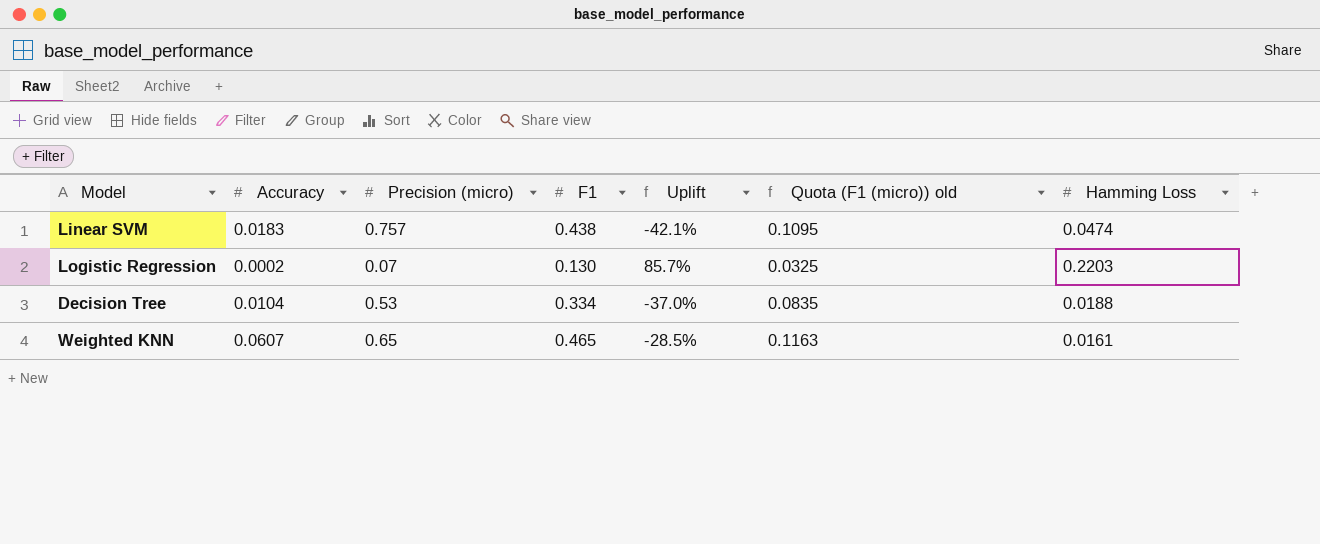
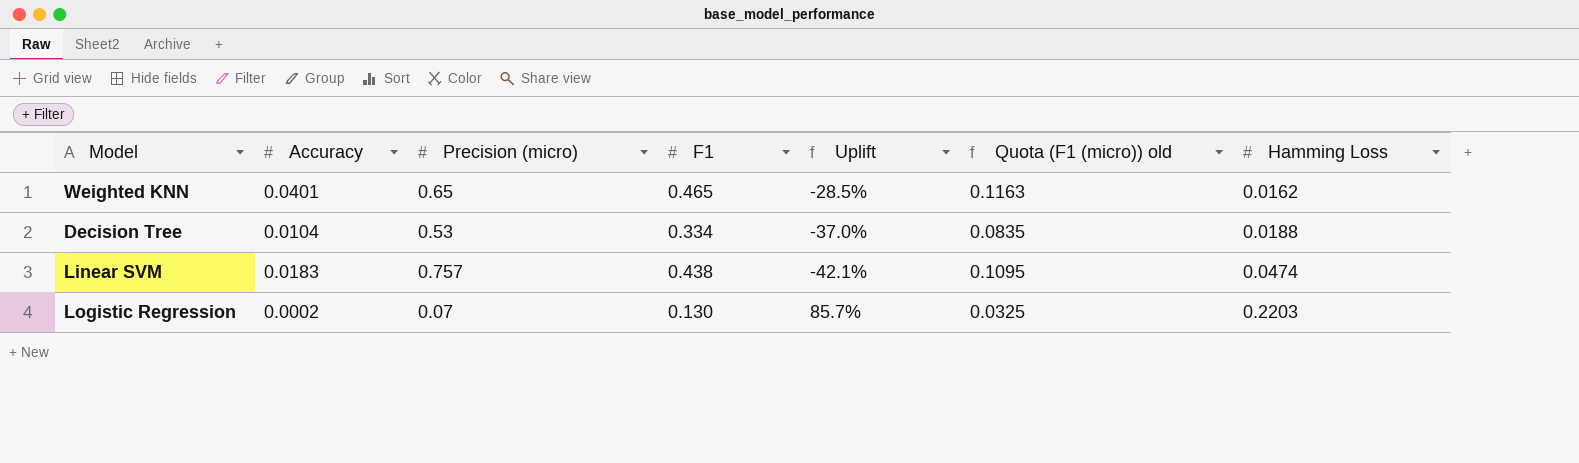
row order: none -> Hamming Loss ascending
Weighted KNN | Accuracy: 0.0607 -> 0.0401
Weighted KNN | Hamming Loss: 0.0161 -> 0.0162

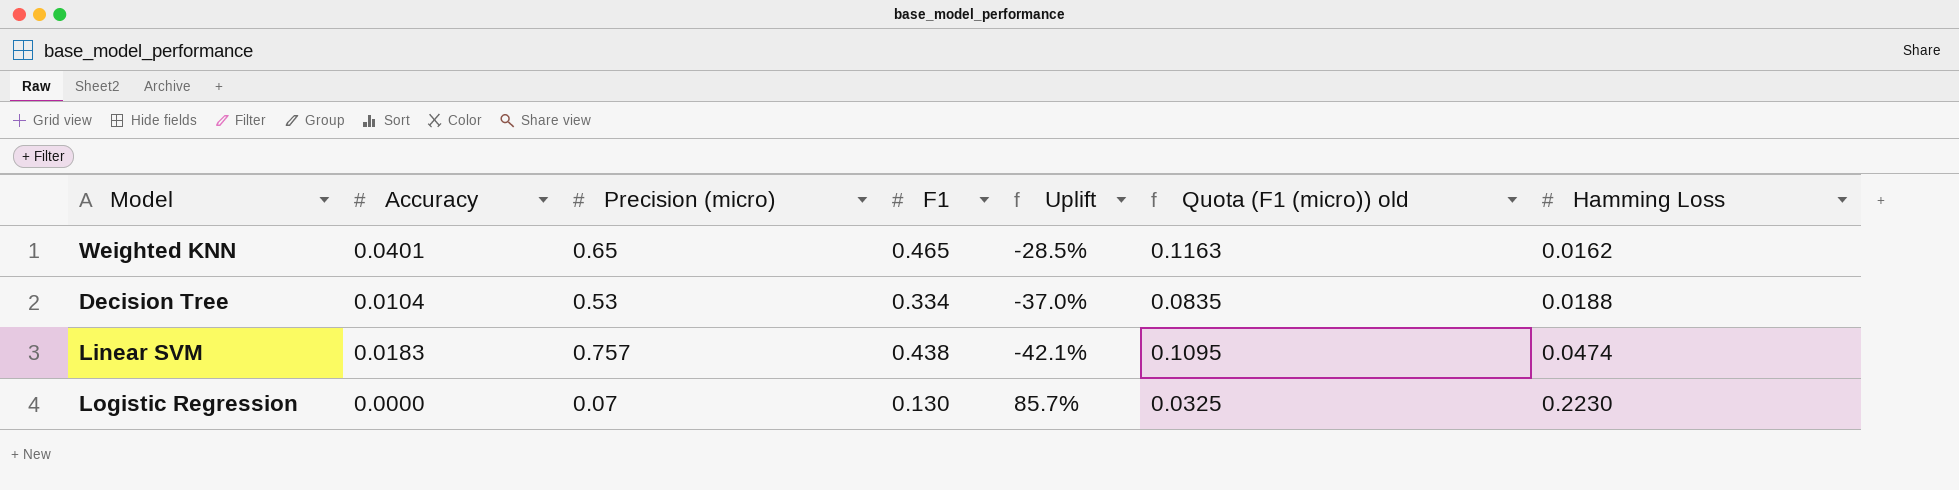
Logistic Regression | Accuracy: 0.0002 -> 0.0000
Logistic Regression | Hamming Loss: 0.2203 -> 0.2230

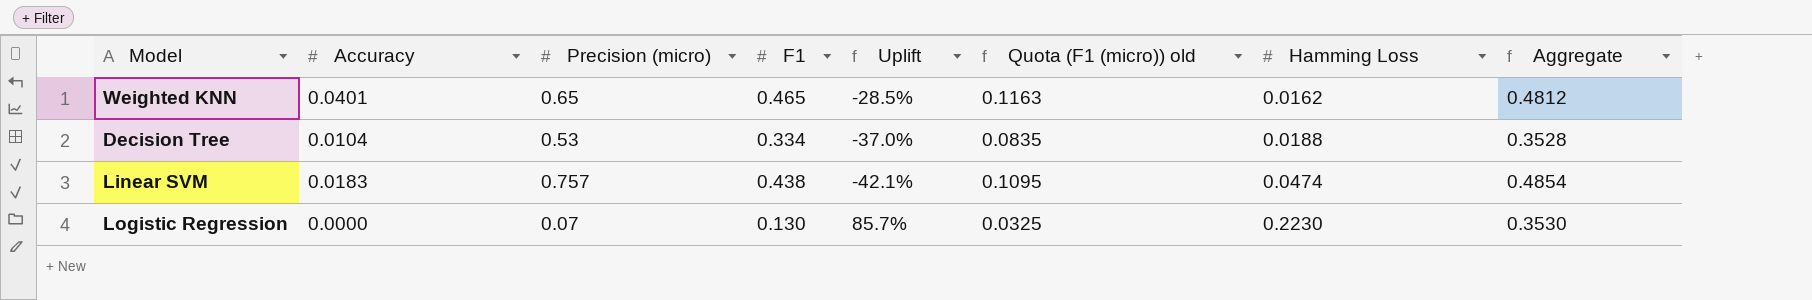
column Aggregate | formula: none -> [F1] + [Hamming Loss]

